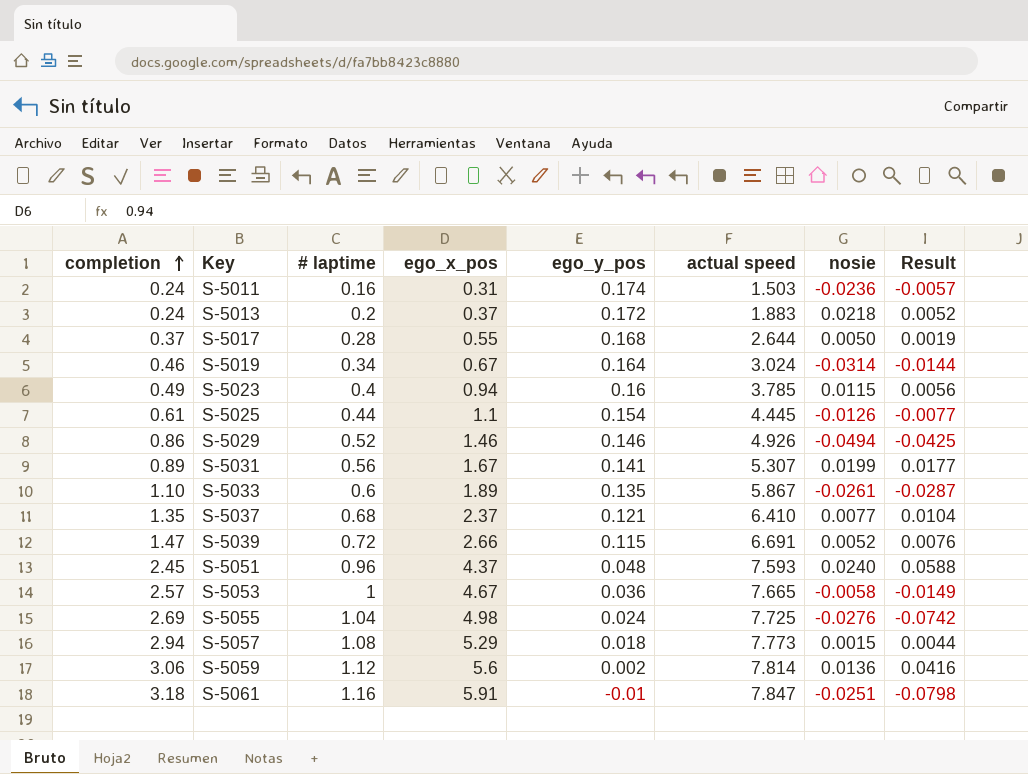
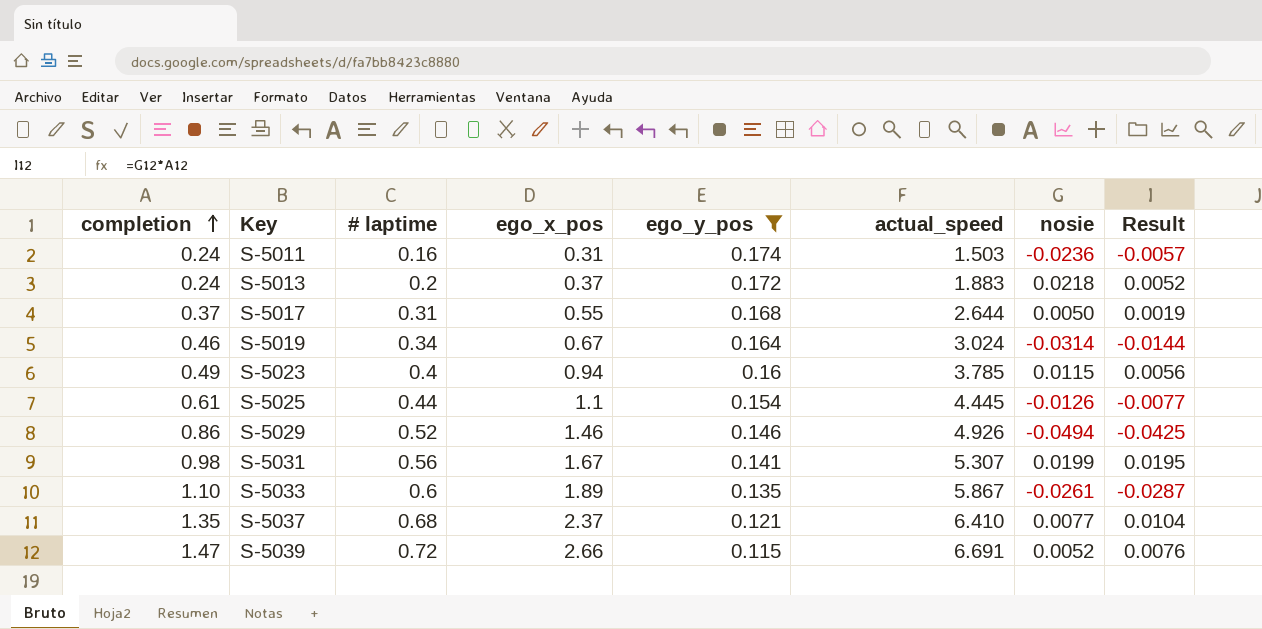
filter: none -> ego_y_pos >= 0.115
column name: actual speed -> actual_speed
S-5017 | # laptime: 0.28 -> 0.31
S-5031 | completion: 0.89 -> 0.98
S-5031 | Result: 0.0177 -> 0.0195

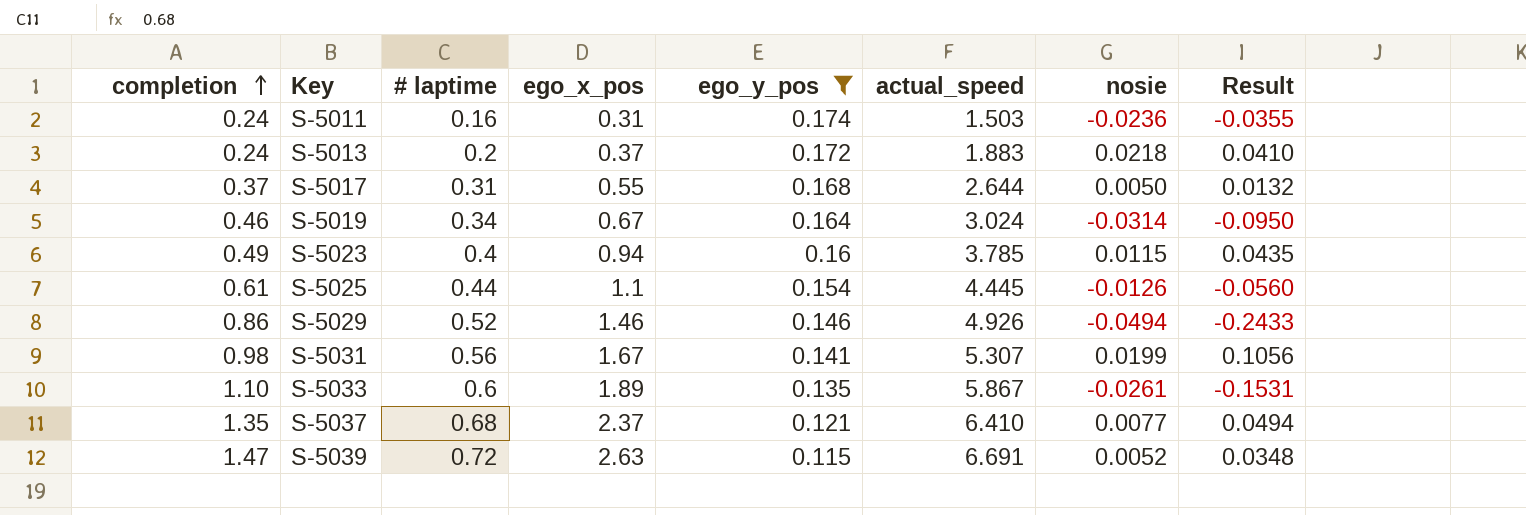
column Result | formula: [completion] * [nosie] -> [actual_speed] * [nosie]
S-5039 | ego_x_pos: 2.66 -> 2.63

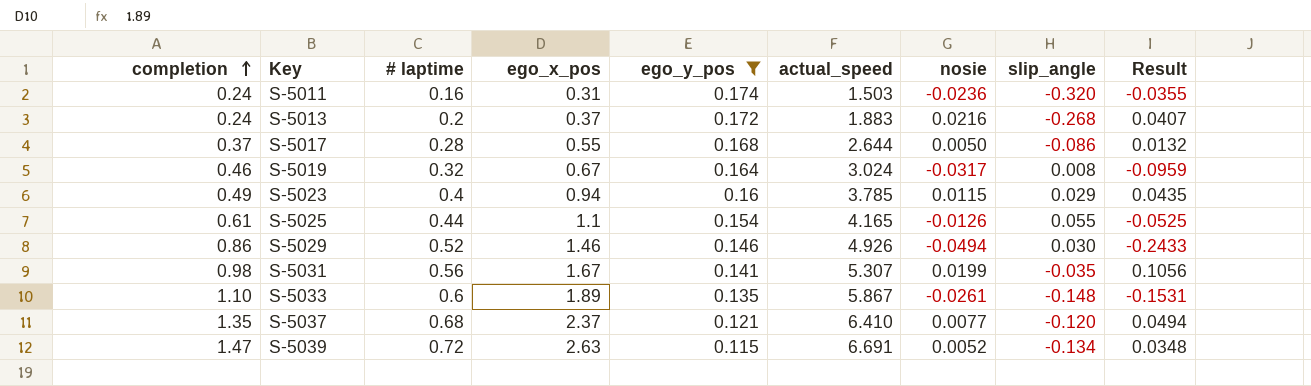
column slip_angle | position: none -> 8
S-5013 | nosie: 0.0218 -> 0.0216
S-5013 | Result: 0.0410 -> 0.0407
S-5017 | # laptime: 0.31 -> 0.28
S-5019 | # laptime: 0.34 -> 0.32
S-5019 | nosie: -0.0314 -> -0.0317
S-5019 | Result: -0.0950 -> -0.0959
S-5025 | actual_speed: 4.445 -> 4.165
S-5025 | Result: -0.0560 -> -0.0525

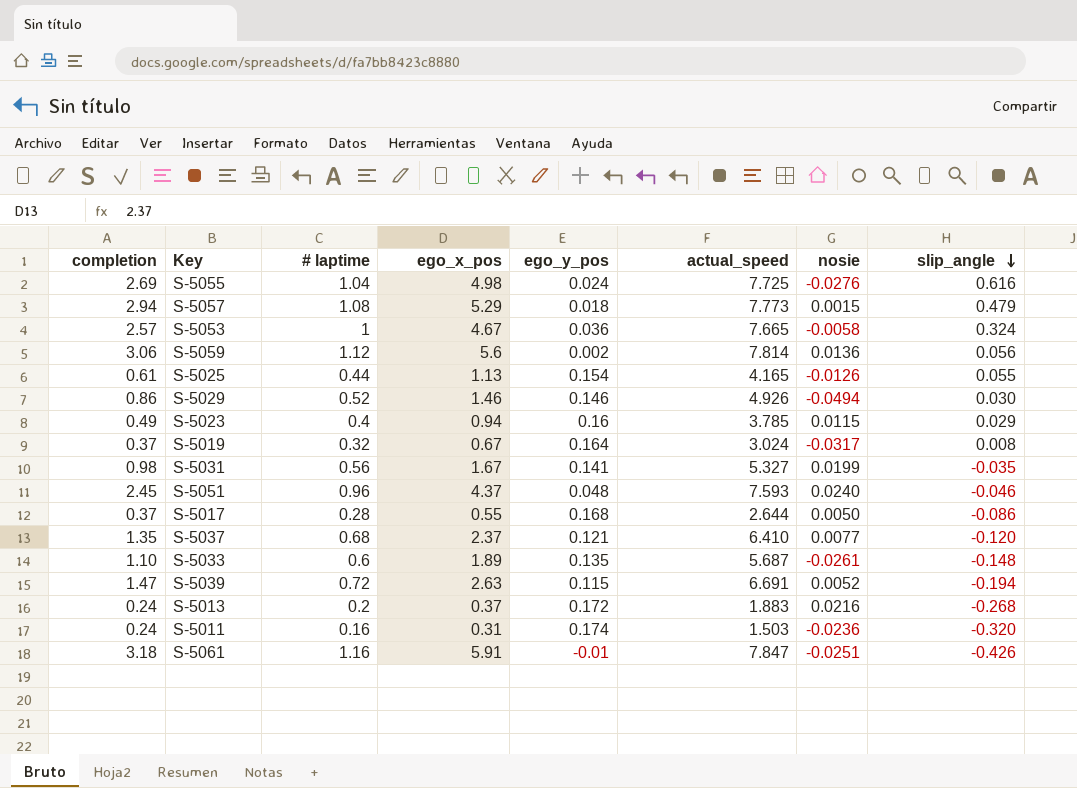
filter: ego_y_pos >= 0.115 -> none
row order: completion ascending -> slip_angle descending
column Result | formula: [actual_speed] * [nosie] -> none
S-5025 | ego_x_pos: 1.1 -> 1.13
S-5019 | completion: 0.46 -> 0.37
S-5031 | actual_speed: 5.307 -> 5.327
S-5033 | actual_speed: 5.867 -> 5.687
S-5039 | slip_angle: -0.134 -> -0.194

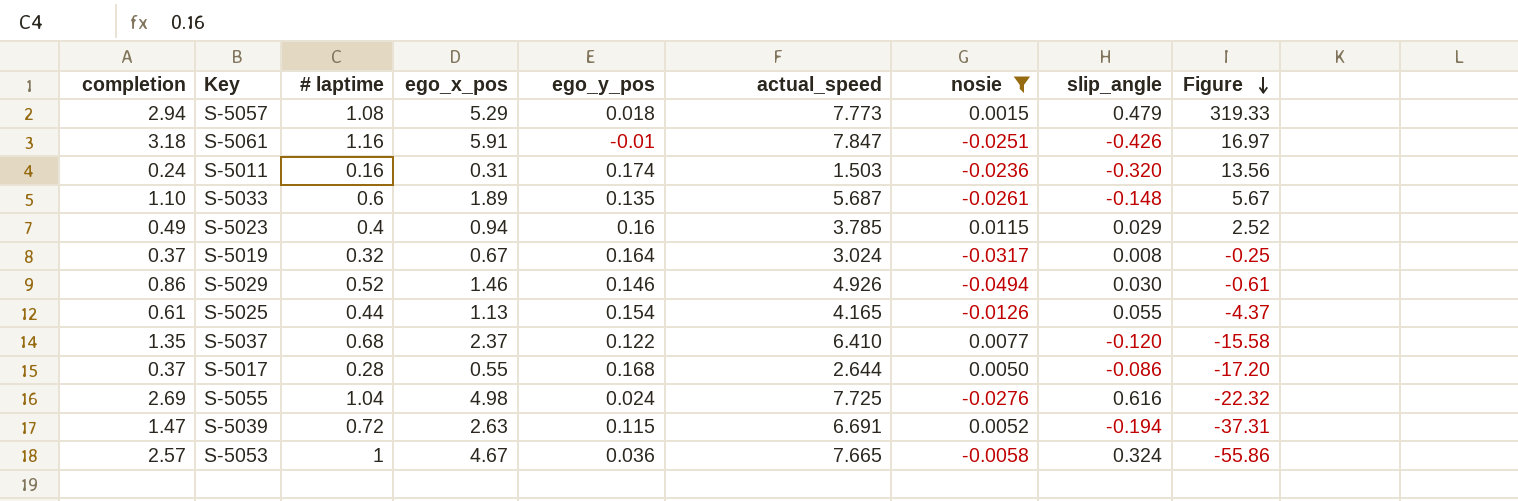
filter: none -> nosie <= 0.0115
row order: slip_angle descending -> Figure descending
column Figure | formula: none -> [slip_angle] / [nosie]
S-5037 | ego_y_pos: 0.121 -> 0.122

